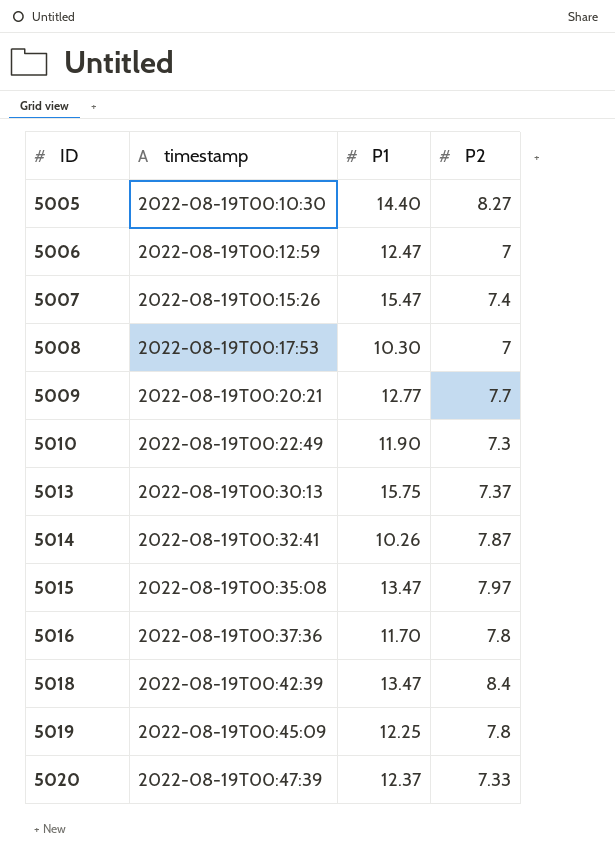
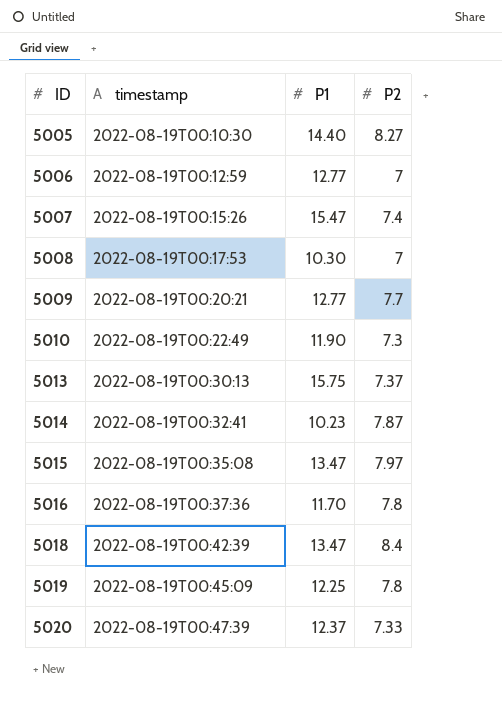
5006 | P1: 12.47 -> 12.77
5014 | P1: 10.26 -> 10.23

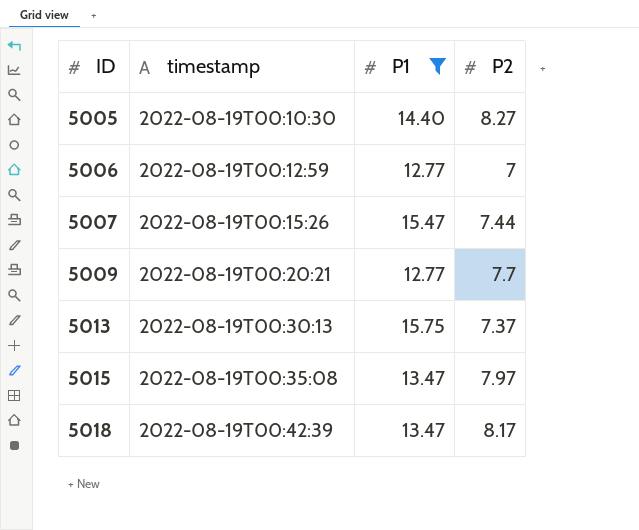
filter: none -> P1 >= 12.77
5007 | P2: 7.4 -> 7.44
5018 | P2: 8.4 -> 8.17

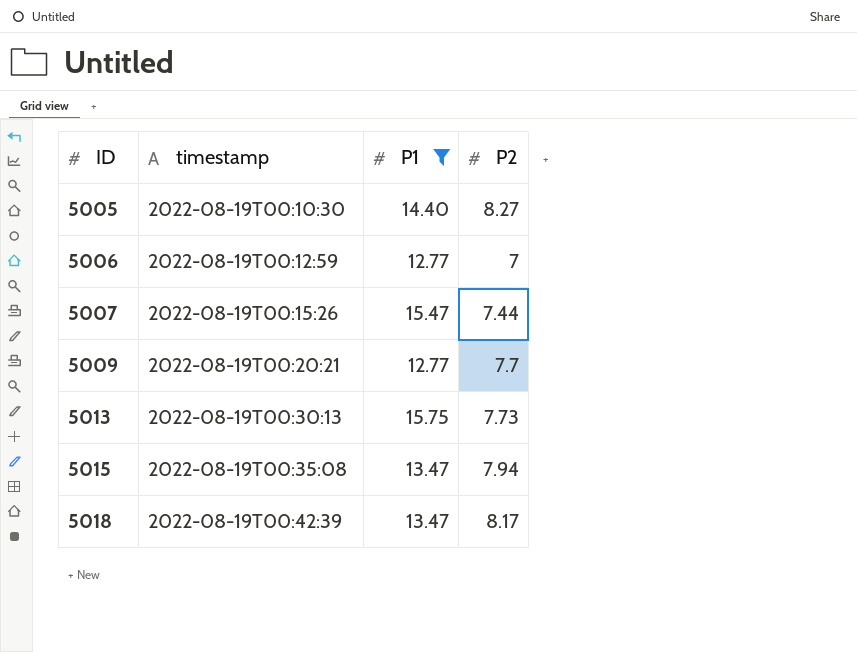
5013 | P2: 7.37 -> 7.73
5015 | P2: 7.97 -> 7.94

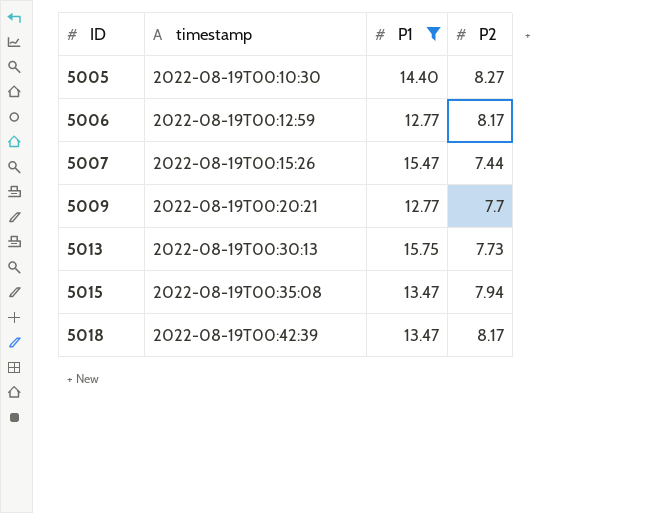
5006 | P2: 7 -> 8.17

